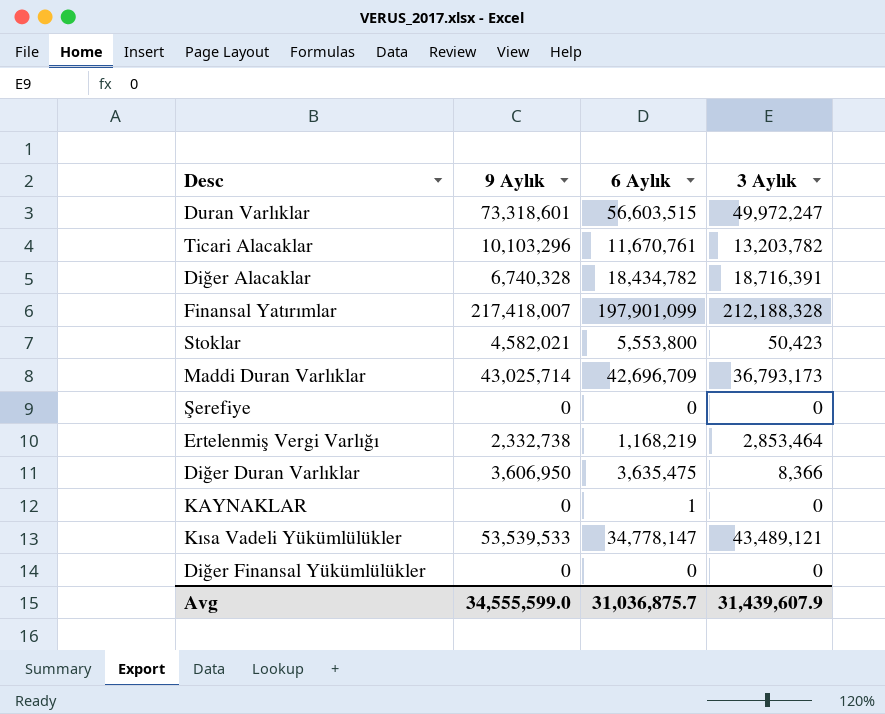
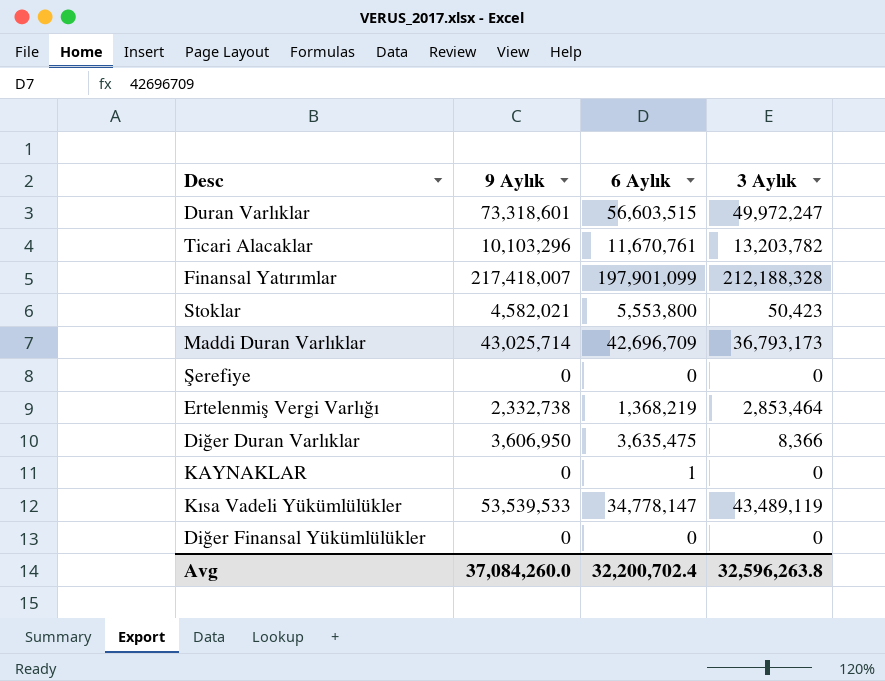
row Diğer Alacaklar: 6,740,328 | 18,434,782 | 18,716,391 -> none
Ertelenmiş Vergi Varlığı | 6 Aylık: 1,168,219 -> 1,368,219
Kısa Vadeli Yükümlülükler | 3 Aylık: 43,489,121 -> 43,489,119
Avg | 9 Aylık: 34,555,599.0 -> 37,084,260.0
Avg | 6 Aylık: 31,036,875.7 -> 32,200,702.4
Avg | 3 Aylık: 31,439,607.9 -> 32,596,263.8

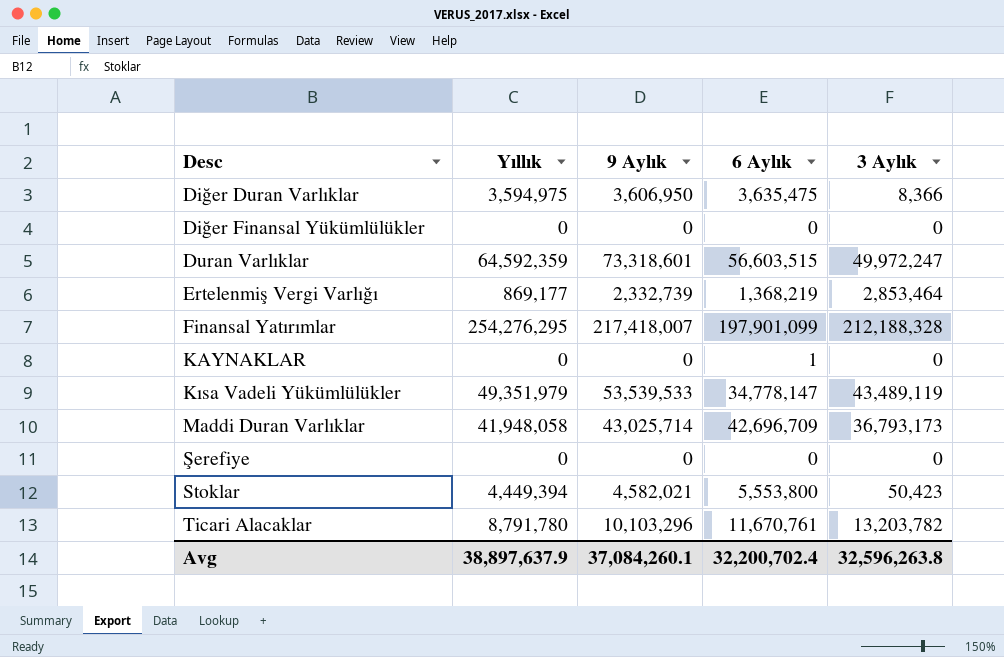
row order: none -> Desc ascending
column Yıllık | position: none -> 2
Ertelenmiş Vergi Varlığı | 9 Aylık: 2,332,738 -> 2,332,739
Avg | 9 Aylık: 37,084,260.0 -> 37,084,260.1

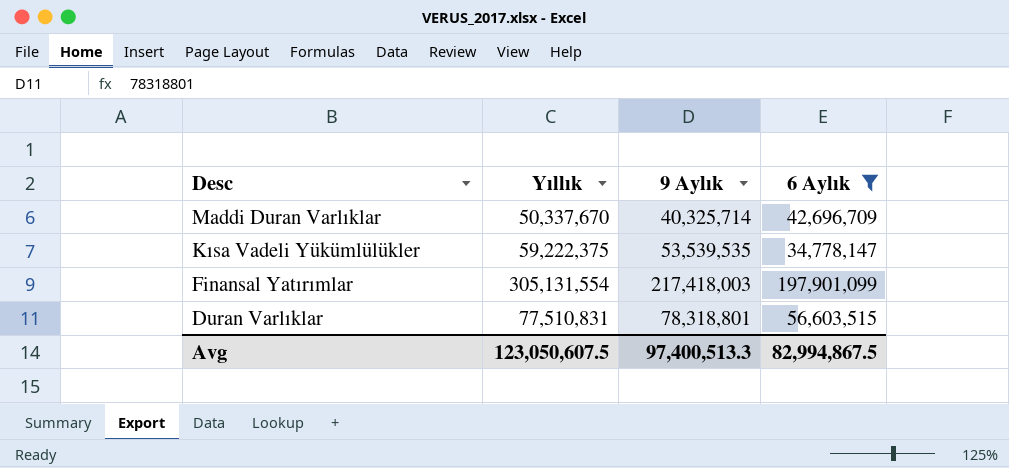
filter: none -> 6 Aylık >= 34,778,147
row order: Desc ascending -> Desc descending
column 3 Aylık | position: 5 -> none
Maddi Duran Varlıklar | Yıllık: 41,948,058 -> 50,337,670
Maddi Duran Varlıklar | 9 Aylık: 43,025,714 -> 40,325,714
Kısa Vadeli Yükümlülükler | Yıllık: 49,351,979 -> 59,222,375
Kısa Vadeli Yükümlülükler | 9 Aylık: 53,539,533 -> 53,539,535
Finansal Yatırımlar | Yıllık: 254,276,295 -> 305,131,554
Finansal Yatırımlar | 9 Aylık: 217,418,007 -> 217,418,003
Duran Varlıklar | Yıllık: 64,592,359 -> 77,510,831
Duran Varlıklar | 9 Aylık: 73,318,601 -> 78,318,801
Avg | Yıllık: 38,897,637.9 -> 123,050,607.5
Avg | 9 Aylık: 37,084,260.1 -> 97,400,513.3
Avg | 6 Aylık: 32,200,702.4 -> 82,994,867.5

